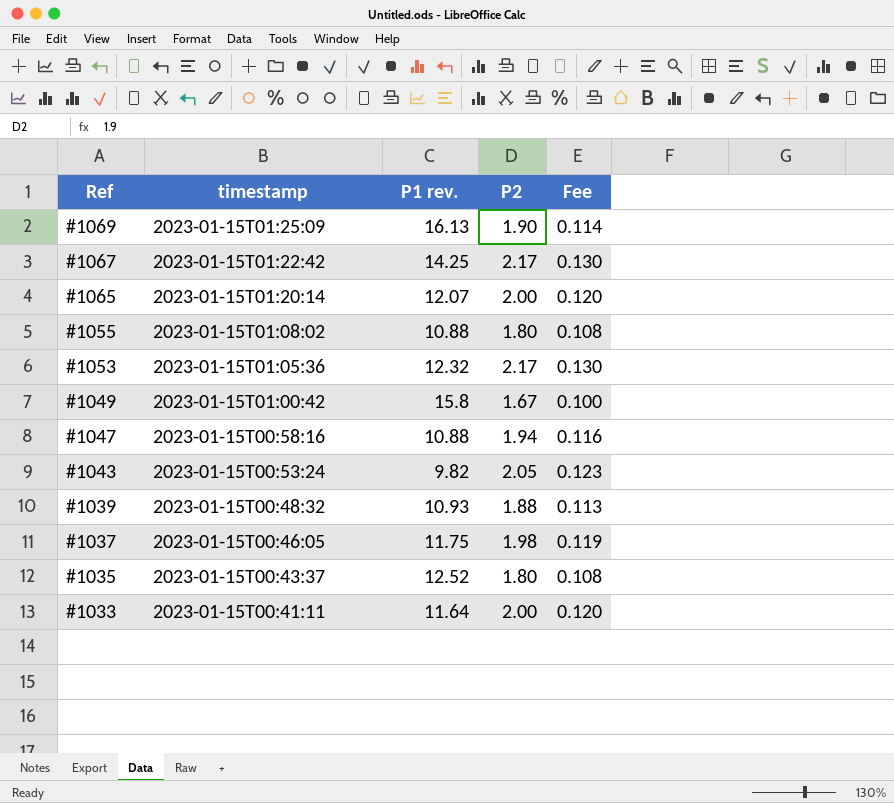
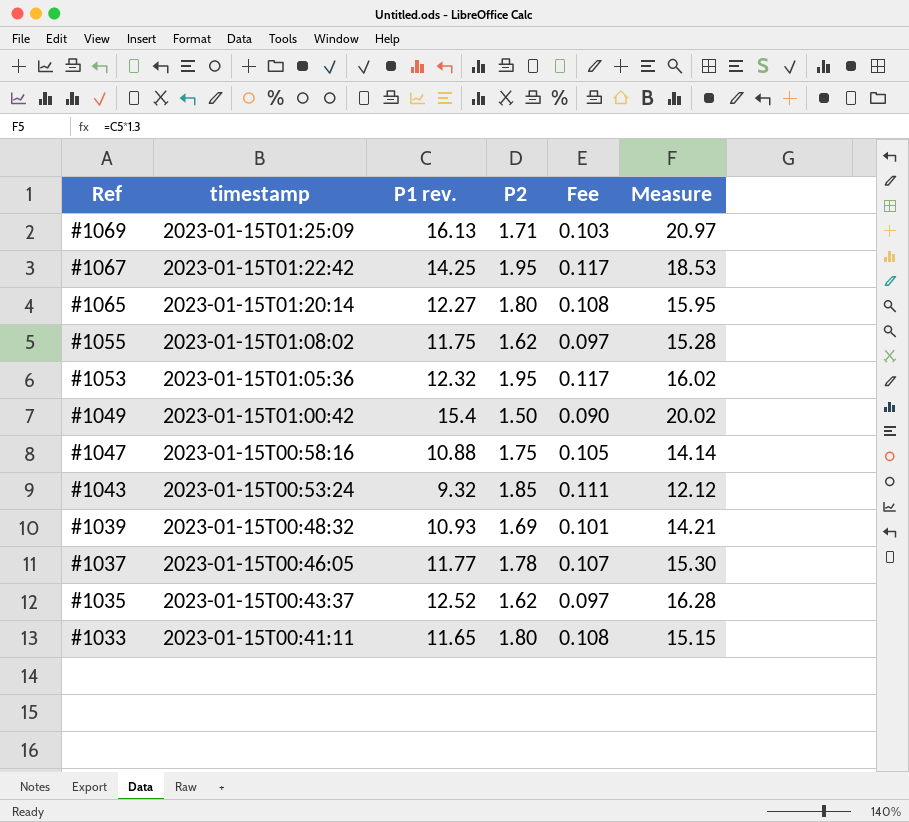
column Measure | formula: none -> [P1 rev.] * 1.3
#1069 | P2: 1.90 -> 1.71
#1069 | Fee: 0.114 -> 0.103
#1067 | P2: 2.17 -> 1.95
#1067 | Fee: 0.130 -> 0.117
#1065 | P1 rev.: 12.07 -> 12.27
#1065 | P2: 2.00 -> 1.80
#1065 | Fee: 0.120 -> 0.108
#1055 | P1 rev.: 10.88 -> 11.75
#1055 | P2: 1.80 -> 1.62
#1055 | Fee: 0.108 -> 0.097
#1053 | P2: 2.17 -> 1.95
#1053 | Fee: 0.130 -> 0.117
#1049 | P1 rev.: 15.8 -> 15.4
#1049 | P2: 1.67 -> 1.50
#1049 | Fee: 0.100 -> 0.090
#1047 | P2: 1.94 -> 1.75
#1047 | Fee: 0.116 -> 0.105
#1043 | P1 rev.: 9.82 -> 9.32
#1043 | P2: 2.05 -> 1.85
#1043 | Fee: 0.123 -> 0.111
#1039 | P2: 1.88 -> 1.69
#1039 | Fee: 0.113 -> 0.101
#1037 | P1 rev.: 11.75 -> 11.77
#1037 | P2: 1.98 -> 1.78
#1037 | Fee: 0.119 -> 0.107
#1035 | P2: 1.80 -> 1.62
#1035 | Fee: 0.108 -> 0.097
#1033 | P1 rev.: 11.64 -> 11.65
#1033 | P2: 2.00 -> 1.80
#1033 | Fee: 0.120 -> 0.108

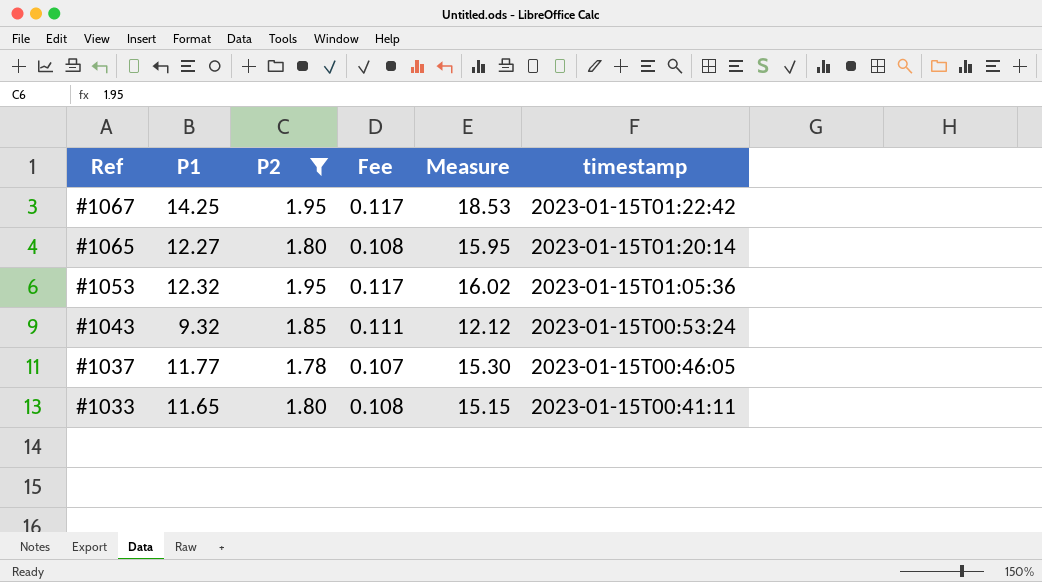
filter: none -> P2 >= 1.78
column name: P1 rev. -> P1
column timestamp | position: 2 -> 6

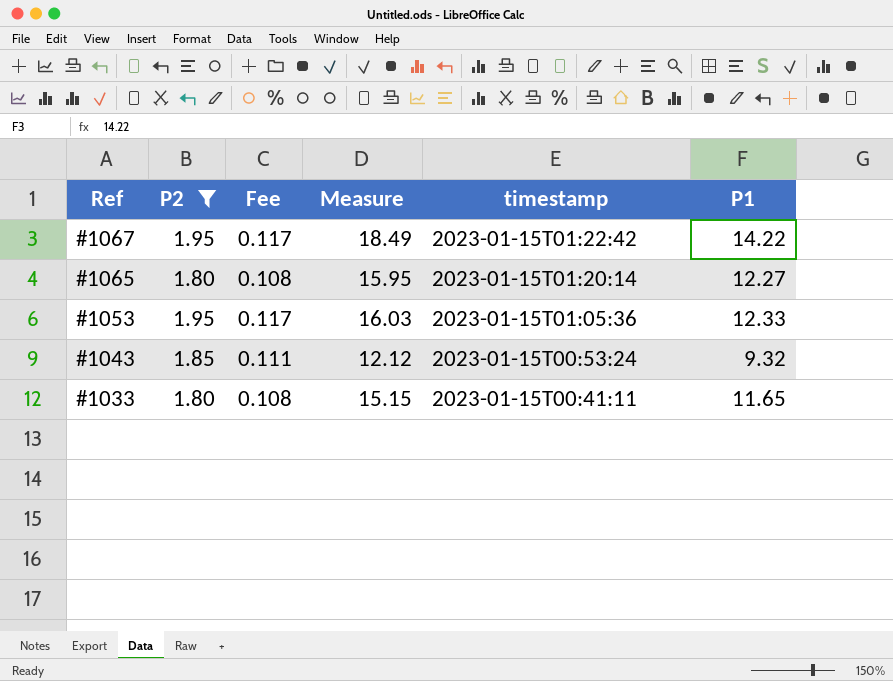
column P1 | position: 2 -> 6
row #1037: 11.77 | 1.78 | 0.107 | 15.30 | 2023-01-15T00:46:05 -> none
#1067 | Measure: 18.53 -> 18.49
#1067 | P1: 14.25 -> 14.22
#1053 | Measure: 16.02 -> 16.03
#1053 | P1: 12.32 -> 12.33

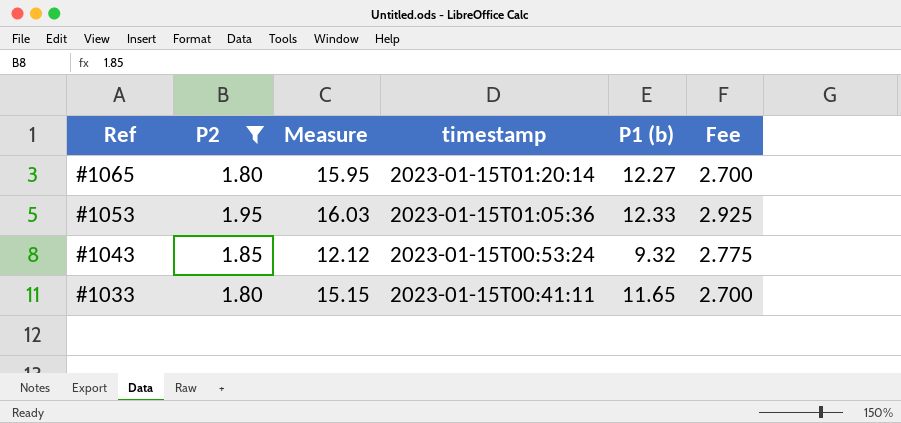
column name: P1 -> P1 (b)
column Fee | formula: [P2] * 0.06 -> [P2] * 1.5
column Fee | position: 3 -> 6
row #1067: 1.95 | 0.117 | 18.49 | 2023-01-15T01:22:42 | 14.22 -> none

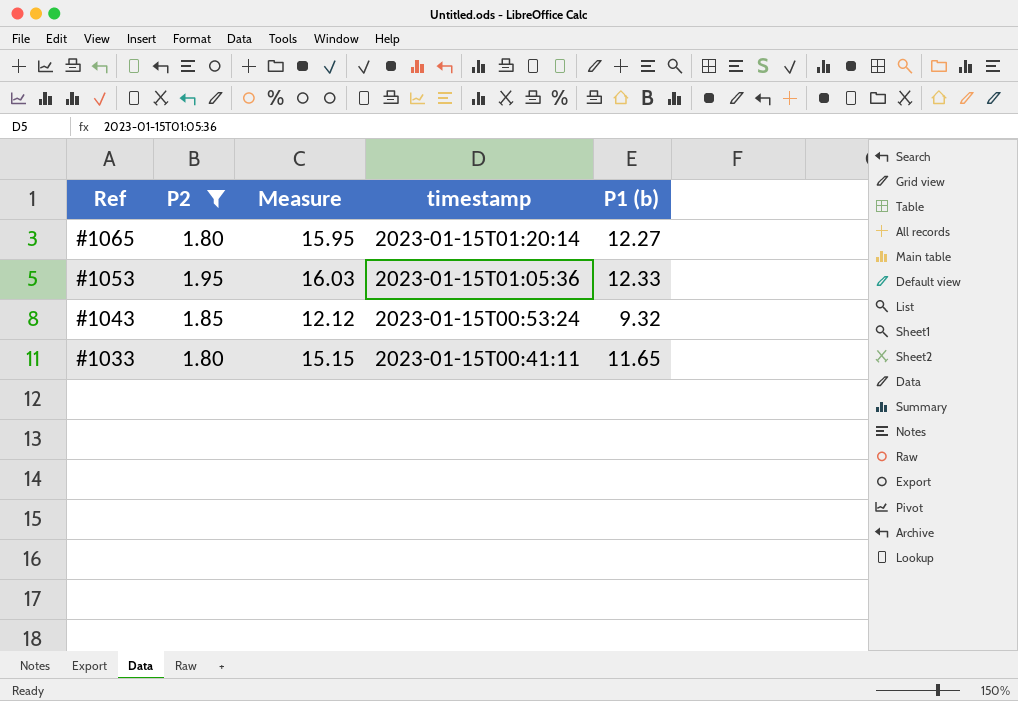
column Fee | formula: [P2] * 1.5 -> none

